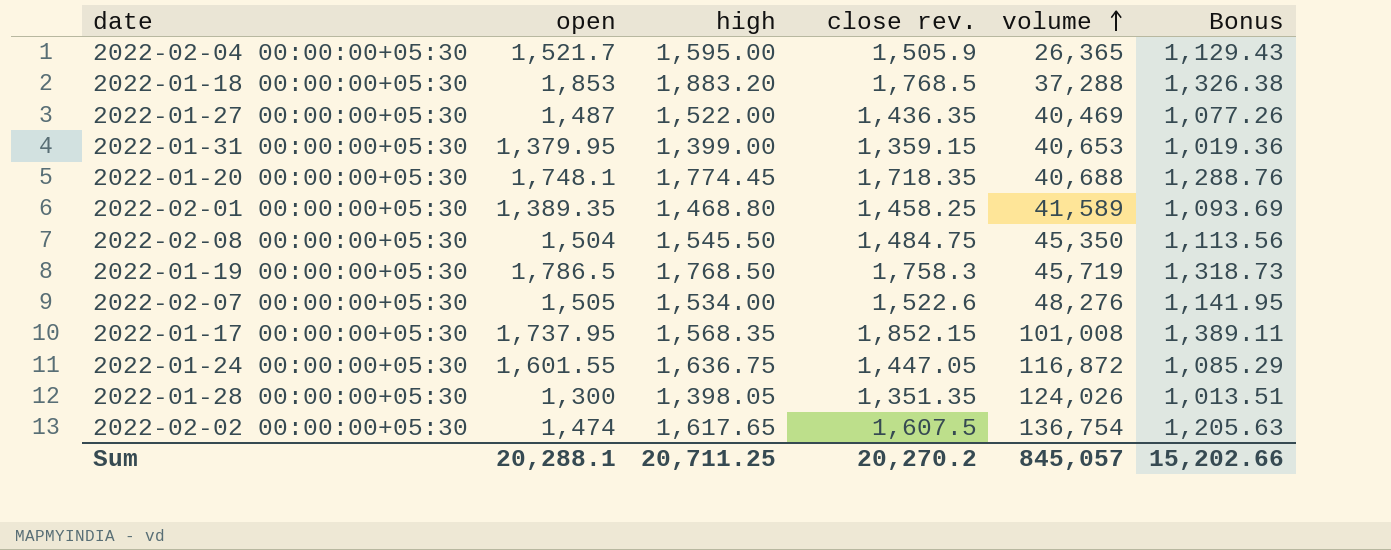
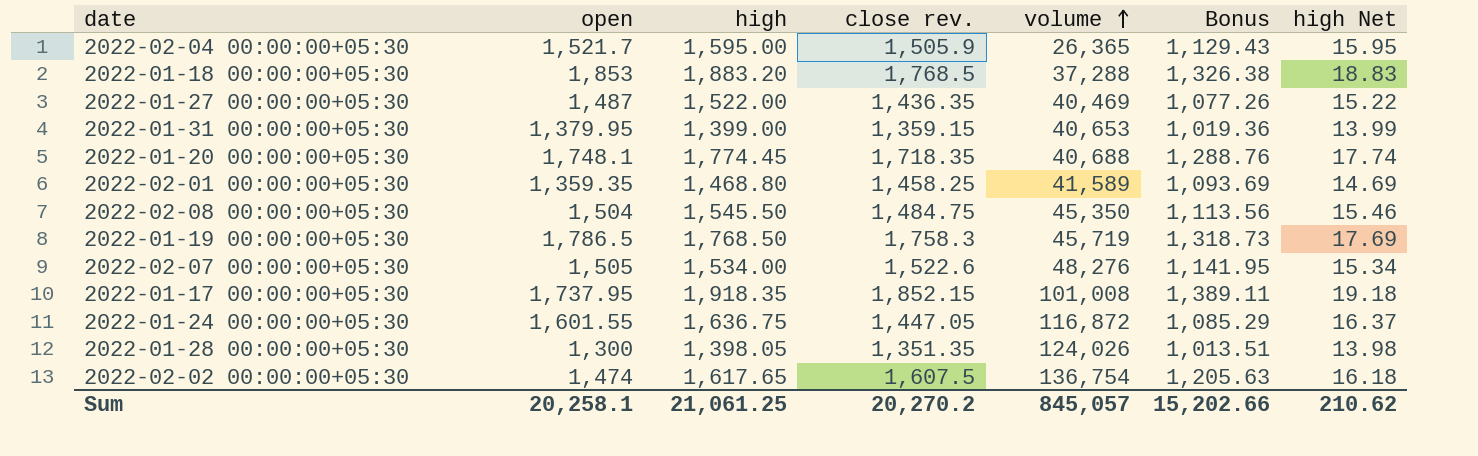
column high Net | formula: none -> [high] * 0.01
2022-02-01 00:00:00+05:30 | open: 1,389.35 -> 1,359.35
2022-01-17 00:00:00+05:30 | high: 1,568.35 -> 1,918.35
Sum | open: 20,288.1 -> 20,258.1
Sum | high: 20,711.25 -> 21,061.25

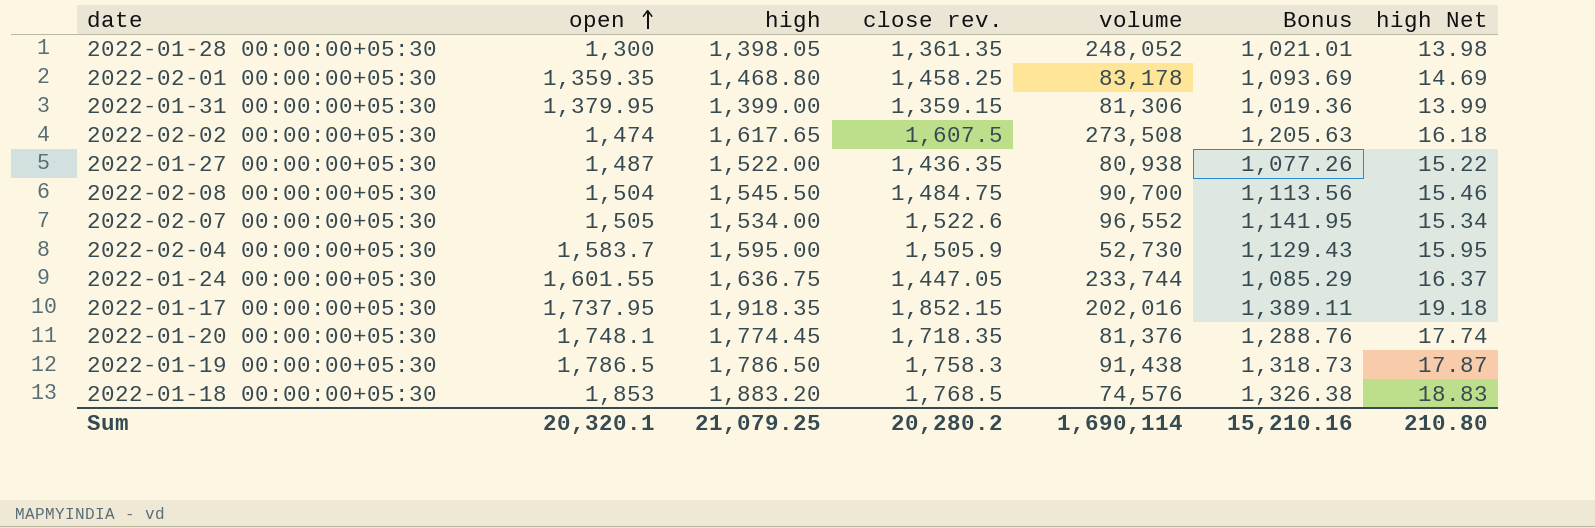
row order: volume ascending -> open ascending
2022-01-28 00:00:00+05:30 | close rev.: 1,351.35 -> 1,361.35
2022-01-28 00:00:00+05:30 | volume: 124,026 -> 248,052
2022-01-28 00:00:00+05:30 | Bonus: 1,013.51 -> 1,021.01
2022-02-01 00:00:00+05:30 | volume: 41,589 -> 83,178
2022-01-31 00:00:00+05:30 | volume: 40,653 -> 81,306
2022-02-02 00:00:00+05:30 | volume: 136,754 -> 273,508
2022-01-27 00:00:00+05:30 | volume: 40,469 -> 80,938
2022-02-08 00:00:00+05:30 | volume: 45,350 -> 90,700
2022-02-07 00:00:00+05:30 | volume: 48,276 -> 96,552
2022-02-04 00:00:00+05:30 | open: 1,521.7 -> 1,583.7
2022-02-04 00:00:00+05:30 | volume: 26,365 -> 52,730
2022-01-24 00:00:00+05:30 | volume: 116,872 -> 233,744
2022-01-17 00:00:00+05:30 | volume: 101,008 -> 202,016
2022-01-20 00:00:00+05:30 | volume: 40,688 -> 81,376
2022-01-19 00:00:00+05:30 | high: 1,768.50 -> 1,786.50
2022-01-19 00:00:00+05:30 | volume: 45,719 -> 91,438
2022-01-19 00:00:00+05:30 | high Net: 17.69 -> 17.87
2022-01-18 00:00:00+05:30 | volume: 37,288 -> 74,576
Sum | open: 20,258.1 -> 20,320.1
Sum | high: 21,061.25 -> 21,079.25
Sum | close rev.: 20,270.2 -> 20,280.2
Sum | volume: 845,057 -> 1,690,114
Sum | Bonus: 15,202.66 -> 15,210.16
Sum | high Net: 210.62 -> 210.80

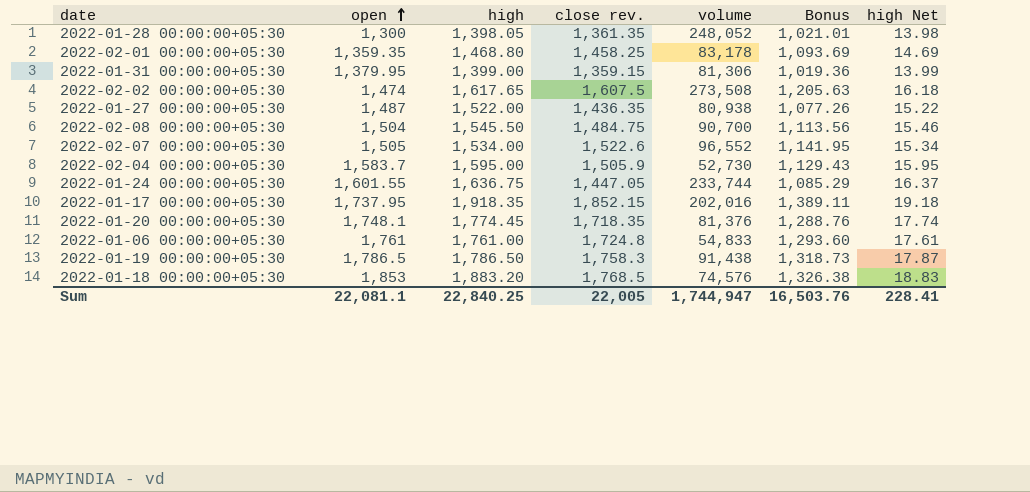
row 2022-01-06 00:00:00+05:30: none -> 1,761 | 1,761.00 | 1,724.8 | 54,833 | 1,293.60 | 17.61
Sum | open: 20,320.1 -> 22,081.1
Sum | high: 21,079.25 -> 22,840.25
Sum | close rev.: 20,280.2 -> 22,005
Sum | volume: 1,690,114 -> 1,744,947
Sum | Bonus: 15,210.16 -> 16,503.76
Sum | high Net: 210.80 -> 228.41

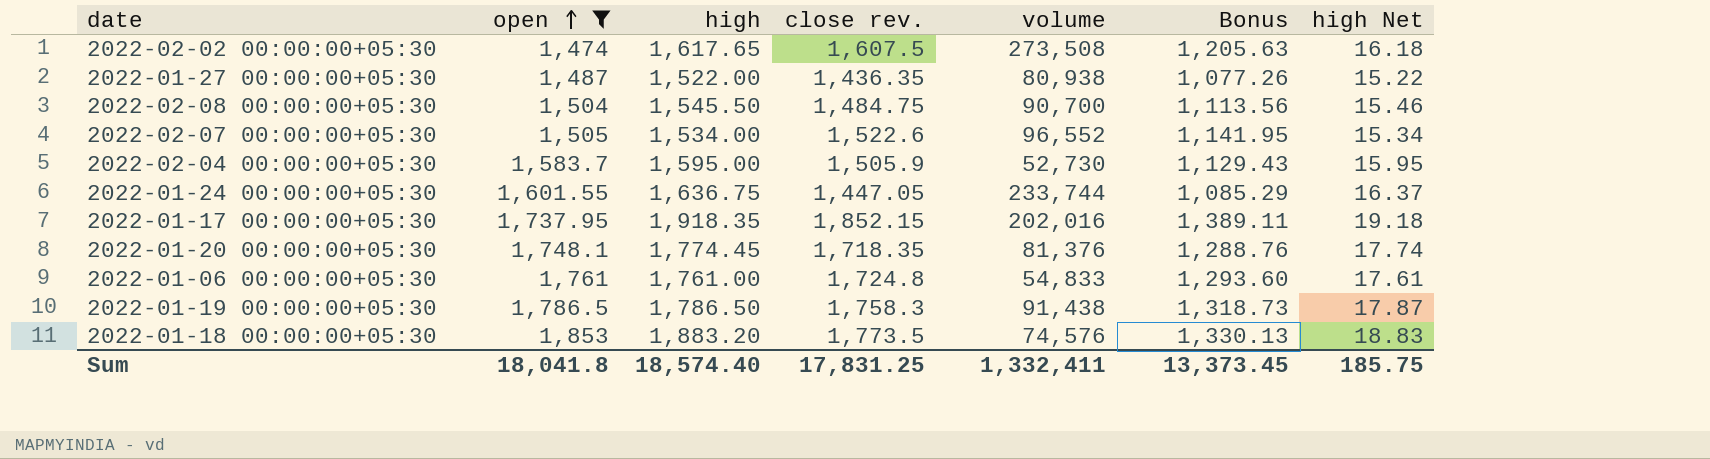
filter: none -> open >= 1,474
2022-01-18 00:00:00+05:30 | close rev.: 1,768.5 -> 1,773.5
2022-01-18 00:00:00+05:30 | Bonus: 1,326.38 -> 1,330.13
Sum | open: 22,081.1 -> 18,041.8
Sum | high: 22,840.25 -> 18,574.40
Sum | close rev.: 22,005 -> 17,831.25
Sum | volume: 1,744,947 -> 1,332,411
Sum | Bonus: 16,503.76 -> 13,373.45
Sum | high Net: 228.41 -> 185.75

